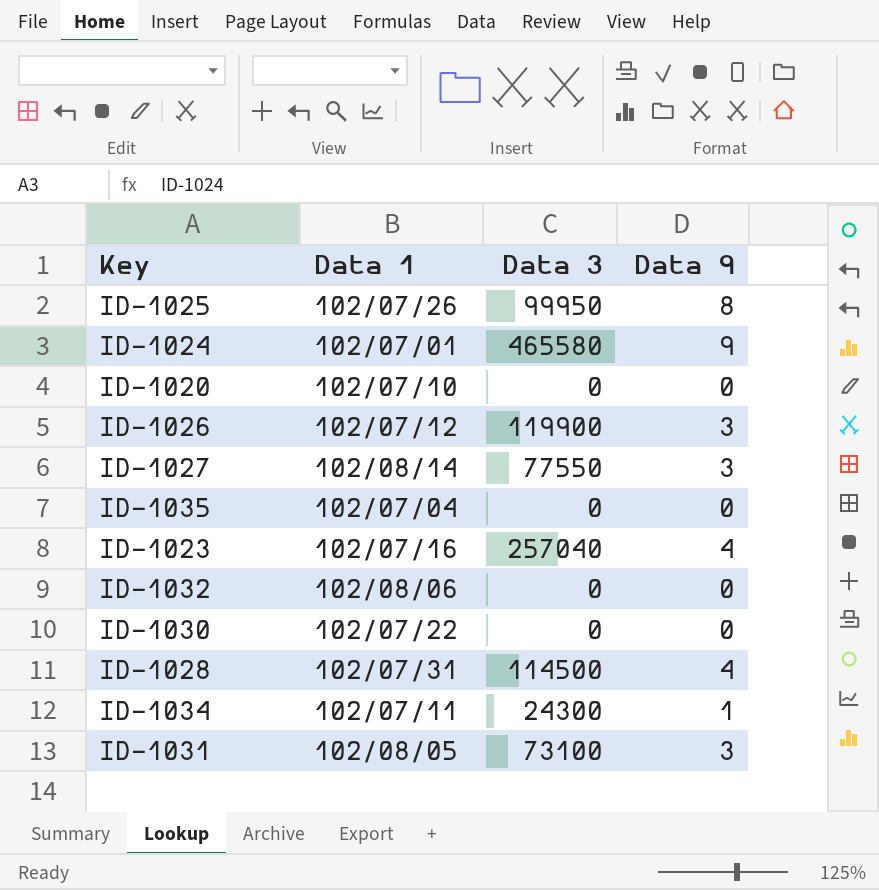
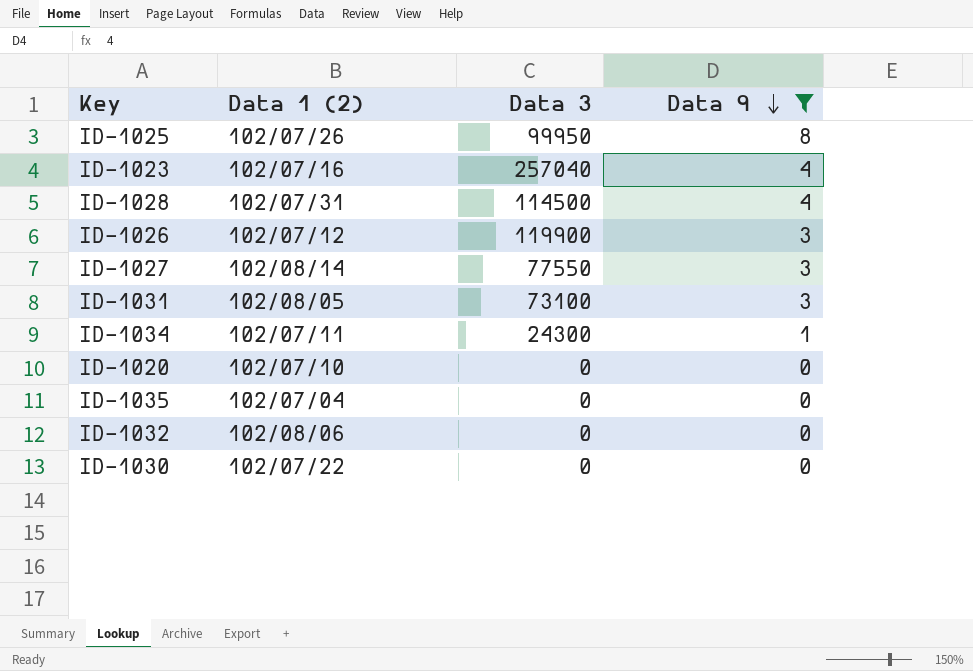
filter: none -> Data 9 != 9
row order: none -> Data 9 descending
column name: Data 1 -> Data 1 (2)

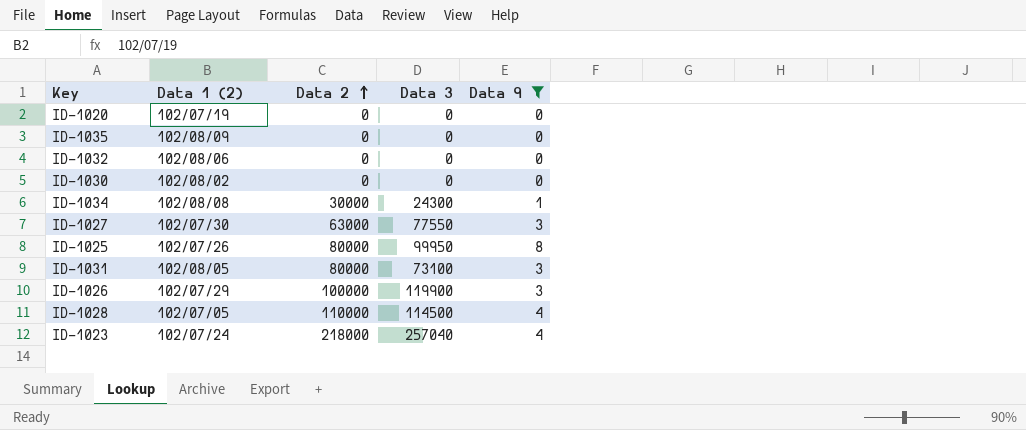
row order: Data 9 descending -> Data 2 ascending
column Data 2 | position: none -> 3
ID-1020 | Data 1 (2): 102/07/10 -> 102/07/19
ID-1035 | Data 1 (2): 102/07/04 -> 102/08/09
ID-1030 | Data 1 (2): 102/07/22 -> 102/08/02
ID-1034 | Data 1 (2): 102/07/11 -> 102/08/08
ID-1027 | Data 1 (2): 102/08/14 -> 102/07/30
ID-1026 | Data 1 (2): 102/07/12 -> 102/07/29
ID-1028 | Data 1 (2): 102/07/31 -> 102/07/05
ID-1023 | Data 1 (2): 102/07/16 -> 102/07/24

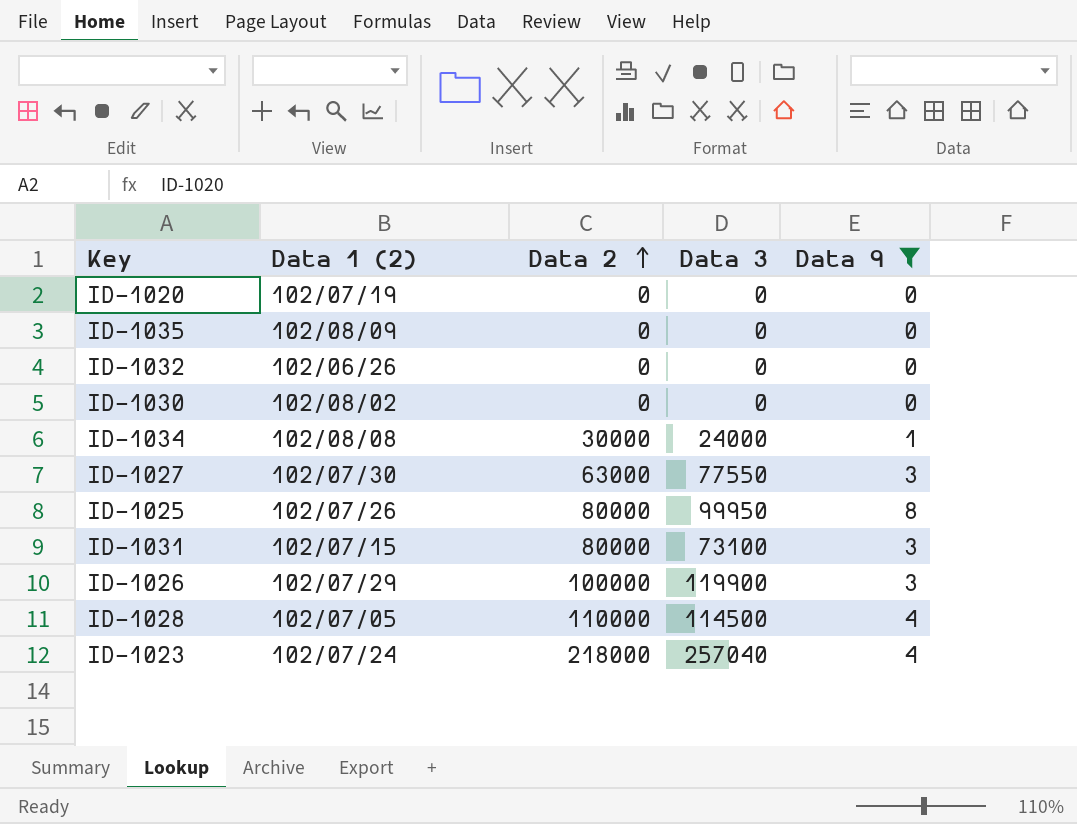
ID-1032 | Data 1 (2): 102/08/06 -> 102/06/26
ID-1034 | Data 3: 24300 -> 24000
ID-1031 | Data 1 (2): 102/08/05 -> 102/07/15

